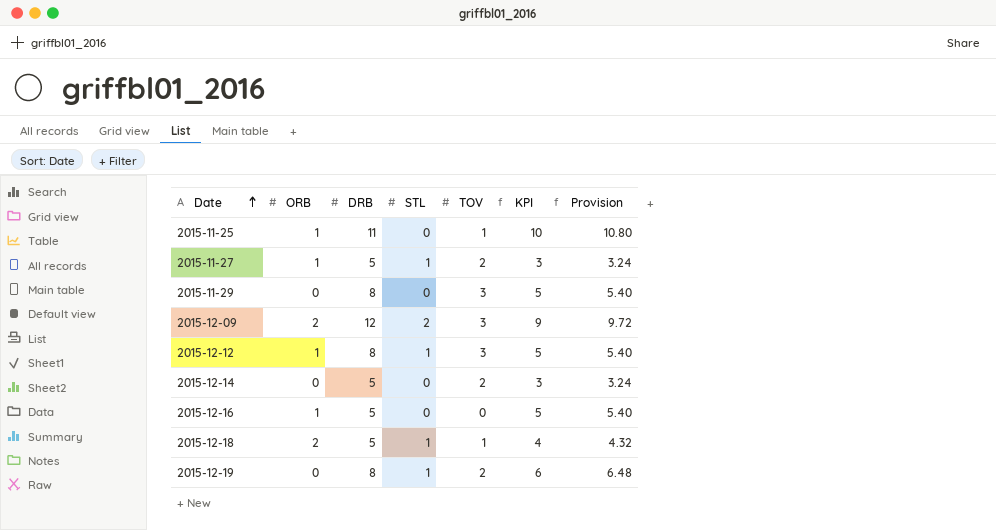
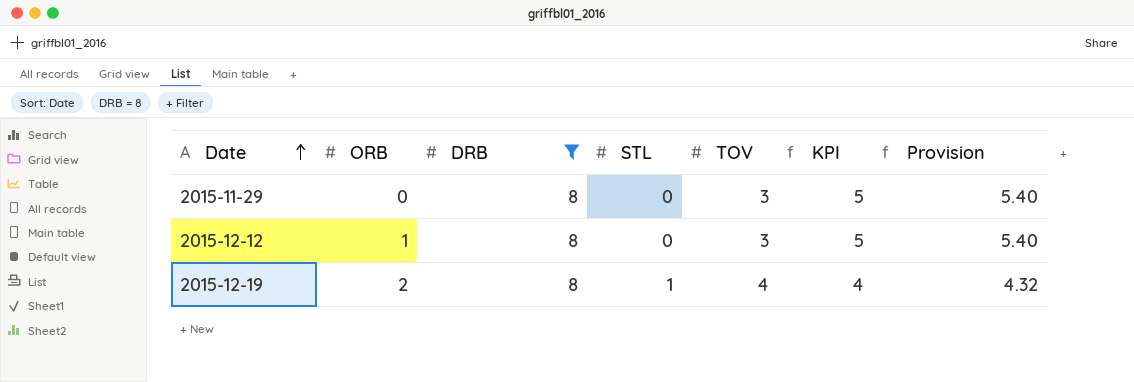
filter: none -> DRB = 8
2015-12-12 | STL: 1 -> 0
2015-12-19 | ORB: 0 -> 2
2015-12-19 | TOV: 2 -> 4
2015-12-19 | KPI: 6 -> 4
2015-12-19 | Provision: 6.48 -> 4.32

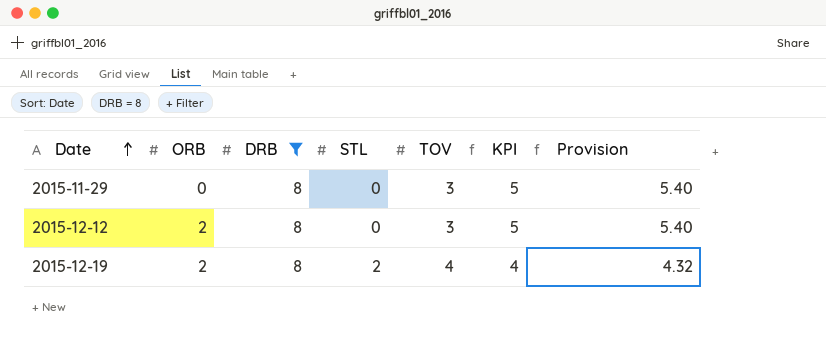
2015-12-12 | ORB: 1 -> 2
2015-12-19 | STL: 1 -> 2

